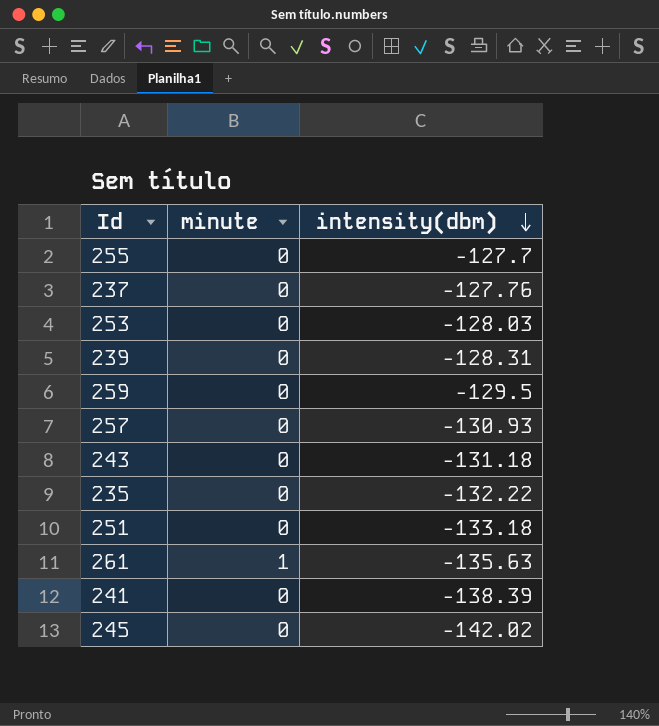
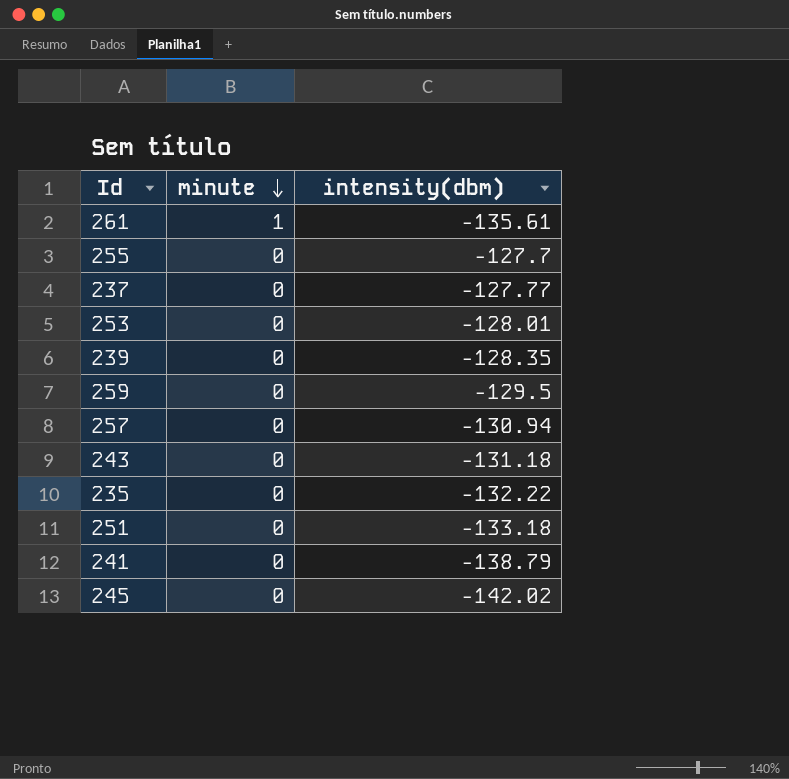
row order: intensity(dbm) descending -> minute descending
261 | intensity(dbm): -135.63 -> -135.61
237 | intensity(dbm): -127.76 -> -127.77
253 | intensity(dbm): -128.03 -> -128.01
239 | intensity(dbm): -128.31 -> -128.35
257 | intensity(dbm): -130.93 -> -130.94
241 | intensity(dbm): -138.39 -> -138.79

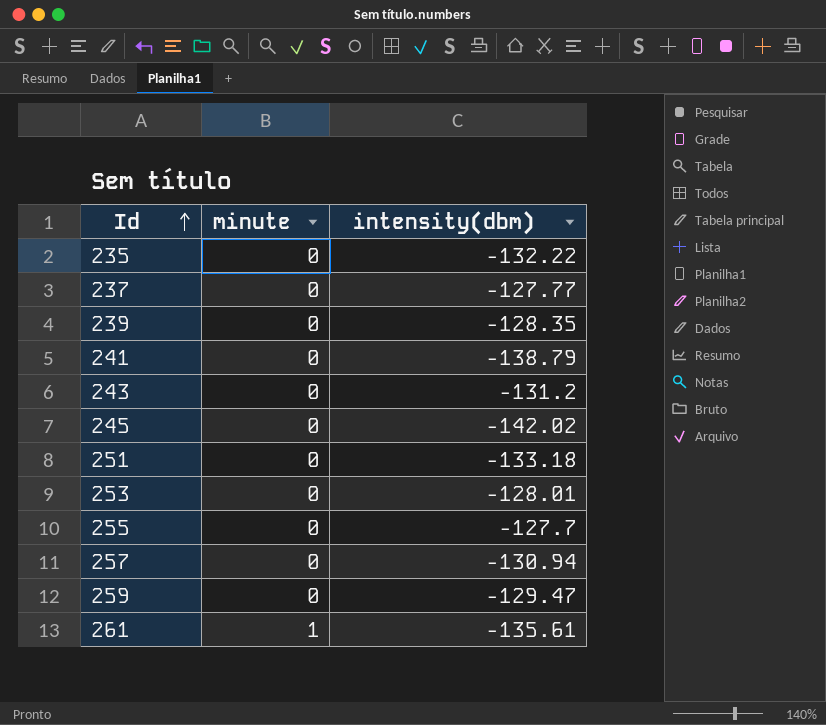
row order: minute descending -> Id ascending
243 | intensity(dbm): -131.18 -> -131.2
259 | intensity(dbm): -129.5 -> -129.47

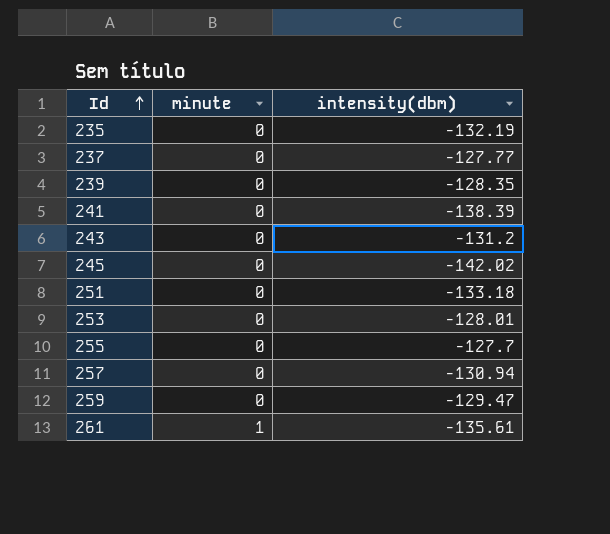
235 | intensity(dbm): -132.22 -> -132.19
241 | intensity(dbm): -138.79 -> -138.39

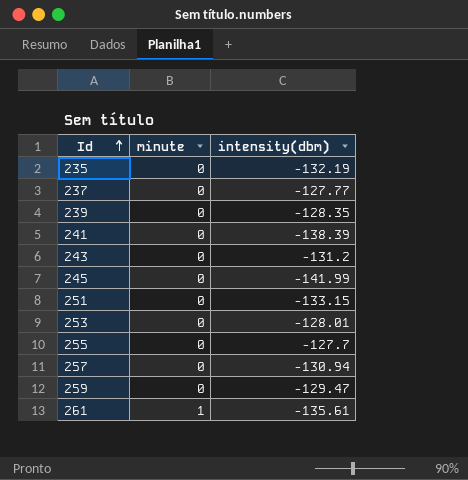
245 | intensity(dbm): -142.02 -> -141.99
251 | intensity(dbm): -133.18 -> -133.15

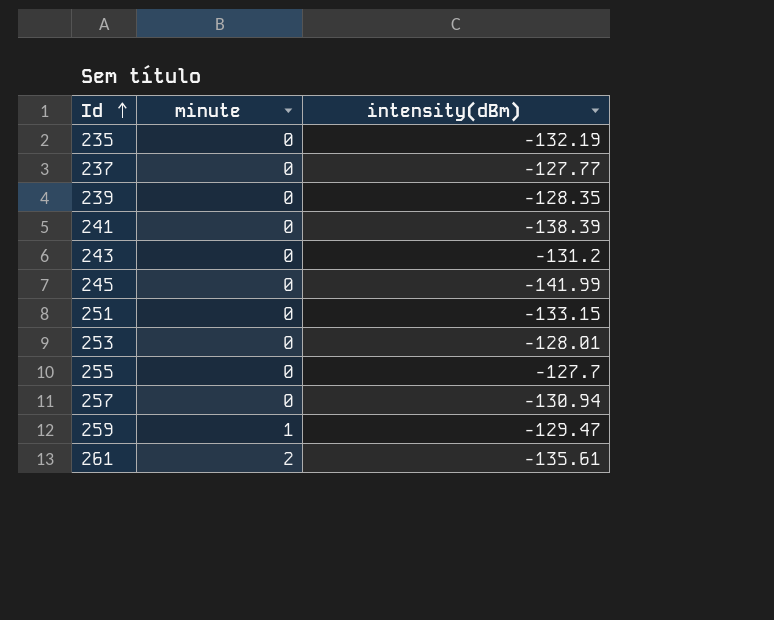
column name: intensity(dbm) -> intensity(dBm)
259 | minute: 0 -> 1
261 | minute: 1 -> 2

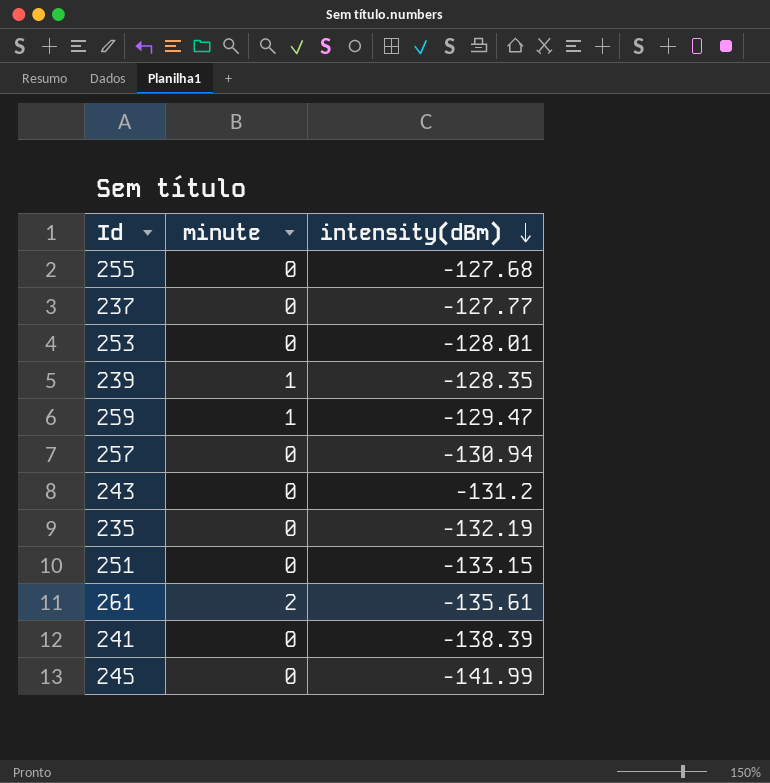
row order: Id ascending -> intensity(dBm) descending
255 | intensity(dBm): -127.7 -> -127.68
239 | minute: 0 -> 1

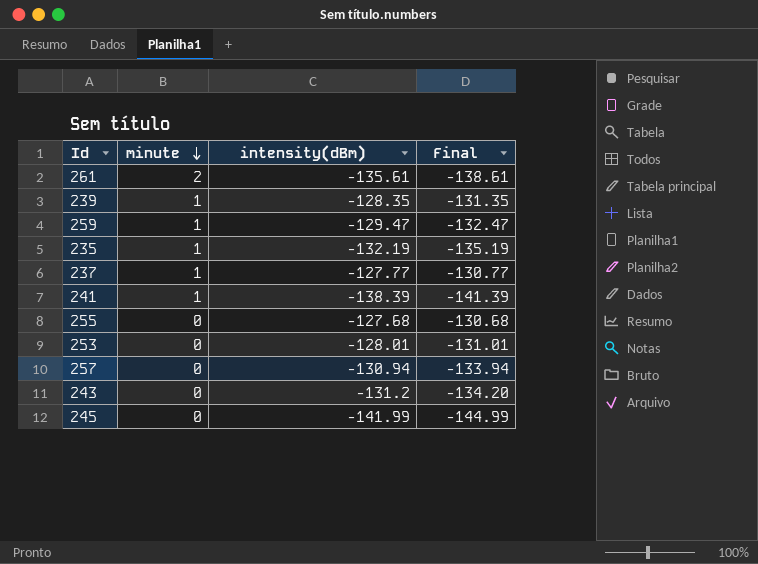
row order: intensity(dBm) descending -> minute descending
column Final | formula: none -> [intensity(dBm)] - 3
row 251: 0 | -133.15 -> none
235 | minute: 0 -> 1
237 | minute: 0 -> 1
241 | minute: 0 -> 1

